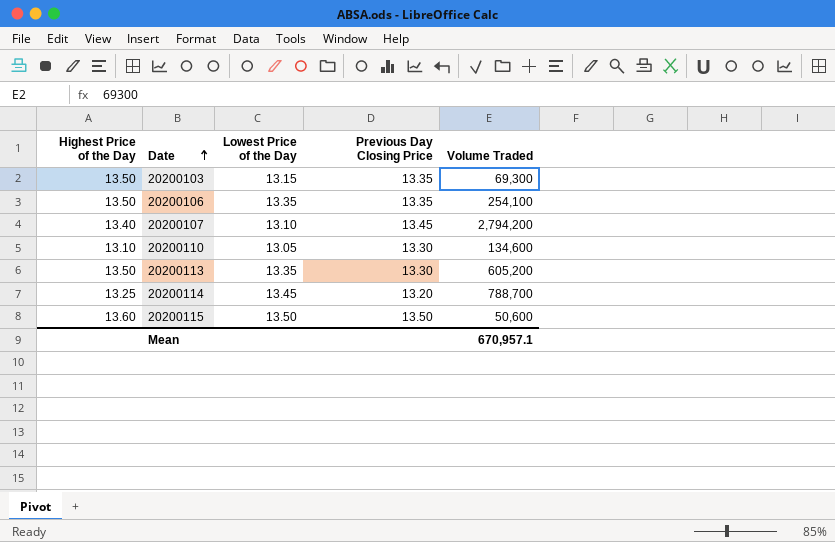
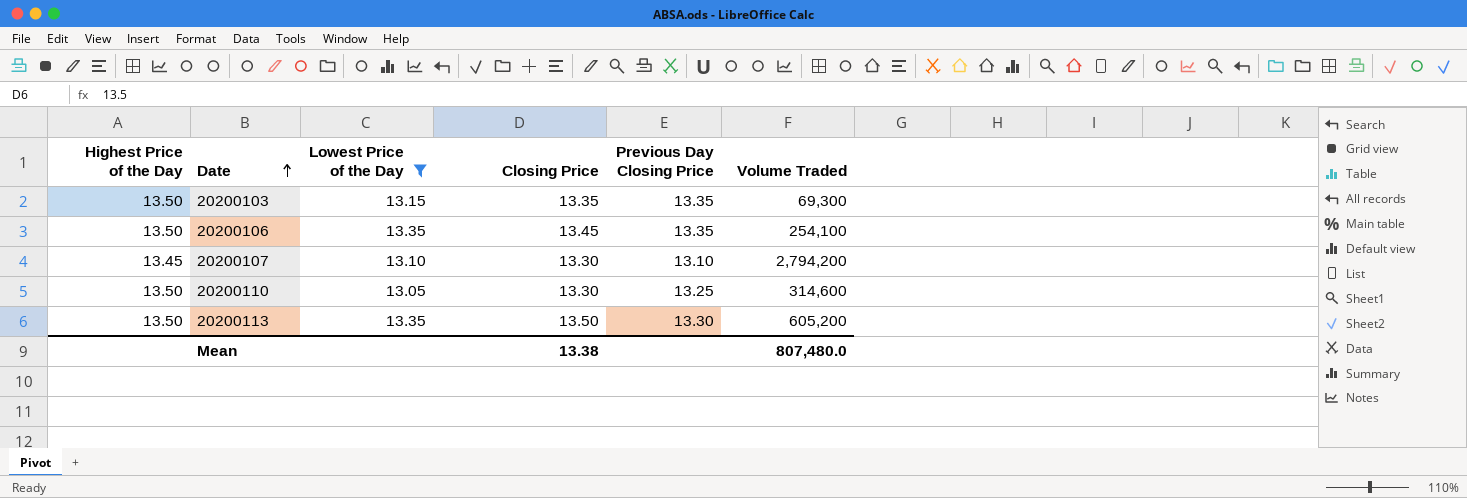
filter: none -> Lowest Price of the Day <= 13.35
column Closing Price | position: none -> 4
20200107 | Highest Price of the Day: 13.40 -> 13.45
20200107 | Previous Day Closing Price: 13.45 -> 13.10
20200110 | Highest Price of the Day: 13.10 -> 13.50
20200110 | Previous Day Closing Price: 13.30 -> 13.25
20200110 | Volume Traded: 134,600 -> 314,600
Mean | Volume Traded: 670,957.1 -> 807,480.0

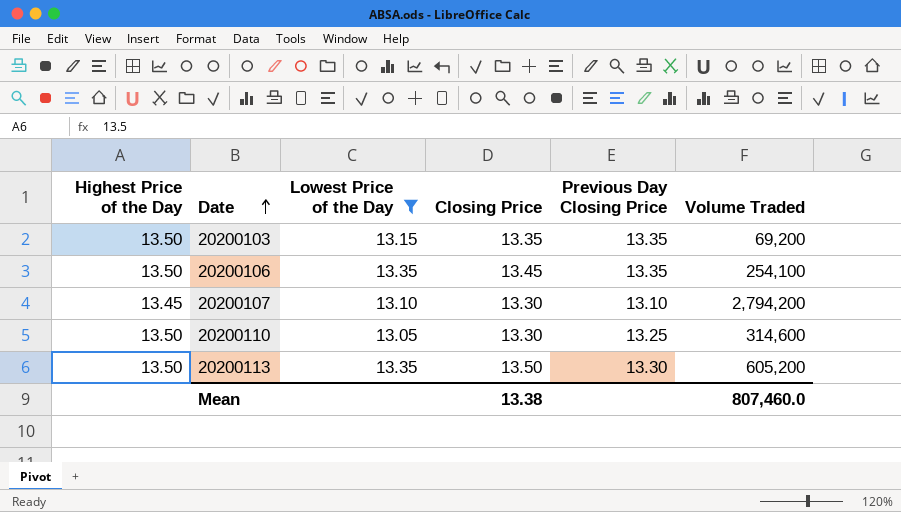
20200103 | Volume Traded: 69,300 -> 69,200
Mean | Volume Traded: 807,480.0 -> 807,460.0

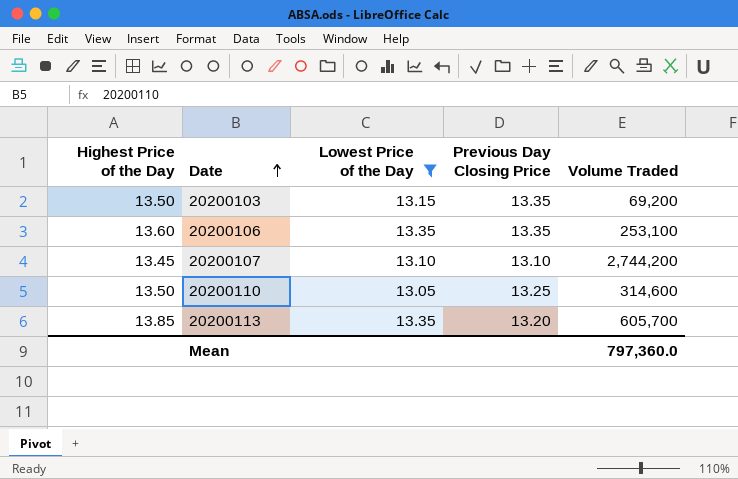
column Closing Price | position: 4 -> none
20200106 | Highest Price of the Day: 13.50 -> 13.60
20200106 | Volume Traded: 254,100 -> 253,100
20200107 | Volume Traded: 2,794,200 -> 2,744,200
20200113 | Highest Price of the Day: 13.50 -> 13.85
20200113 | Previous Day Closing Price: 13.30 -> 13.20
20200113 | Volume Traded: 605,200 -> 605,700
Mean | Volume Traded: 807,460.0 -> 797,360.0

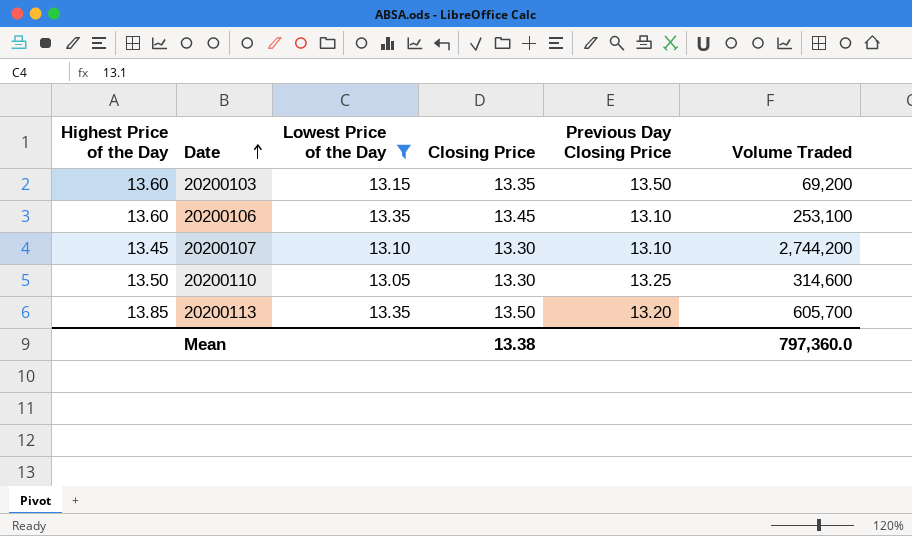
column Closing Price | position: none -> 4
20200103 | Highest Price of the Day: 13.50 -> 13.60
20200103 | Previous Day Closing Price: 13.35 -> 13.50
20200106 | Previous Day Closing Price: 13.35 -> 13.10

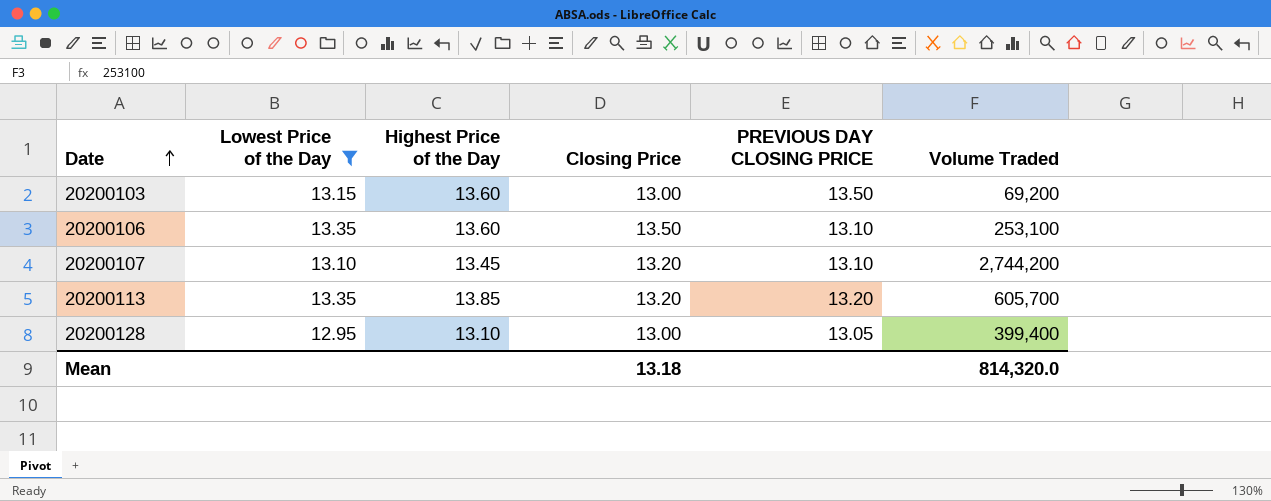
column Highest Price of the Day | position: 1 -> 3
column name: Previous Day Closing Price -> PREVIOUS DAY CLOSING PRICE
row 20200110: 13.50 | 13.05 | 13.30 | 13.25 | 314,600 -> none
20200103 | Closing Price: 13.35 -> 13.00
20200106 | Closing Price: 13.45 -> 13.50
20200107 | Closing Price: 13.30 -> 13.20
20200113 | Closing Price: 13.50 -> 13.20
row 20200128: none -> 12.95 | 13.10 | 13.00 | 13.05 | 399,400
Mean | Closing Price: 13.38 -> 13.18
Mean | Volume Traded: 797,360.0 -> 814,320.0

